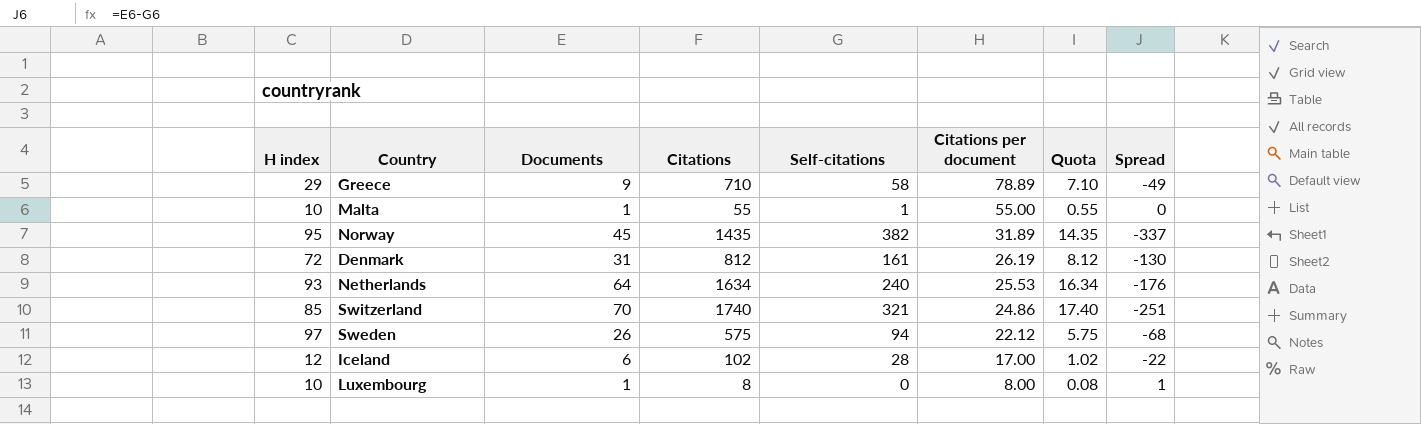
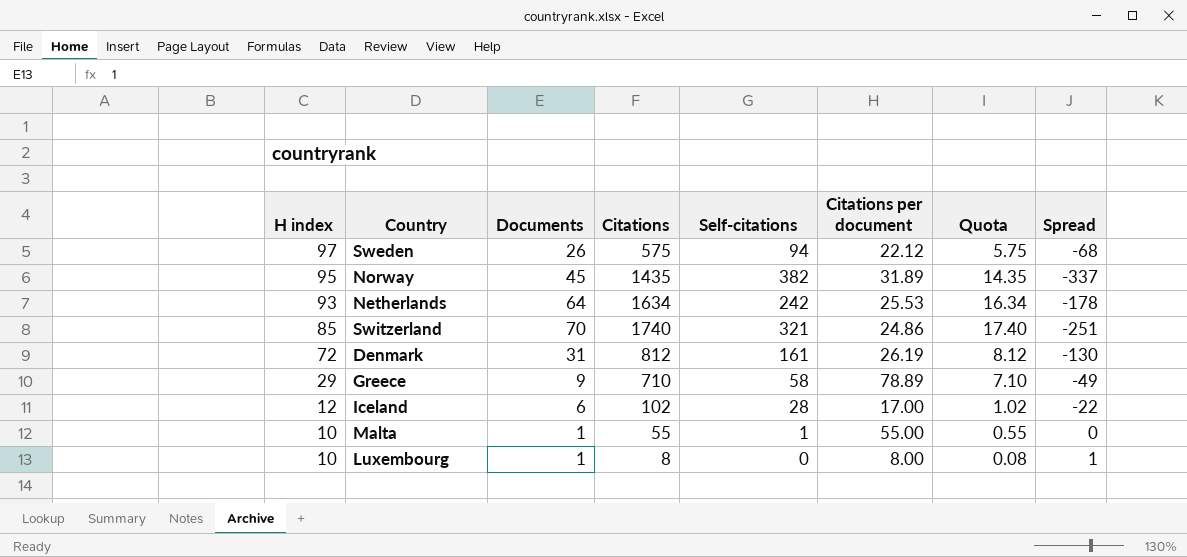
row order: Citations per document descending -> H index descending
Netherlands | Self-citations: 240 -> 242
Netherlands | Spread: -176 -> -178

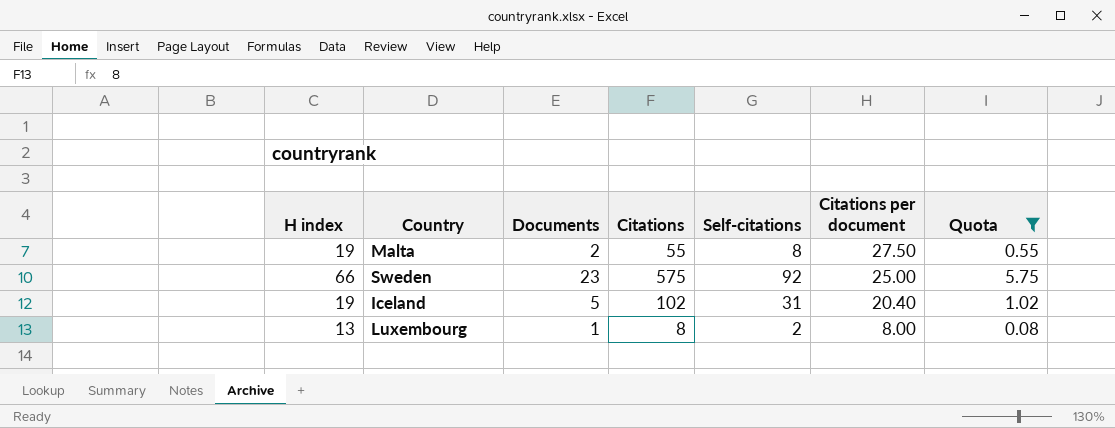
filter: none -> Quota <= 5.75
row order: H index descending -> Citations per document descending
column Spread | formula: [Documents] - [Self-citations] -> none
Malta | H index: 10 -> 19
Malta | Documents: 1 -> 2
Malta | Self-citations: 1 -> 8
Malta | Citations per document: 55.00 -> 27.50
Sweden | H index: 97 -> 66
Sweden | Documents: 26 -> 23
Sweden | Self-citations: 94 -> 92
Sweden | Citations per document: 22.12 -> 25.00
Iceland | H index: 12 -> 19
Iceland | Documents: 6 -> 5
Iceland | Self-citations: 28 -> 31
Iceland | Citations per document: 17.00 -> 20.40
Luxembourg | H index: 10 -> 13
Luxembourg | Self-citations: 0 -> 2

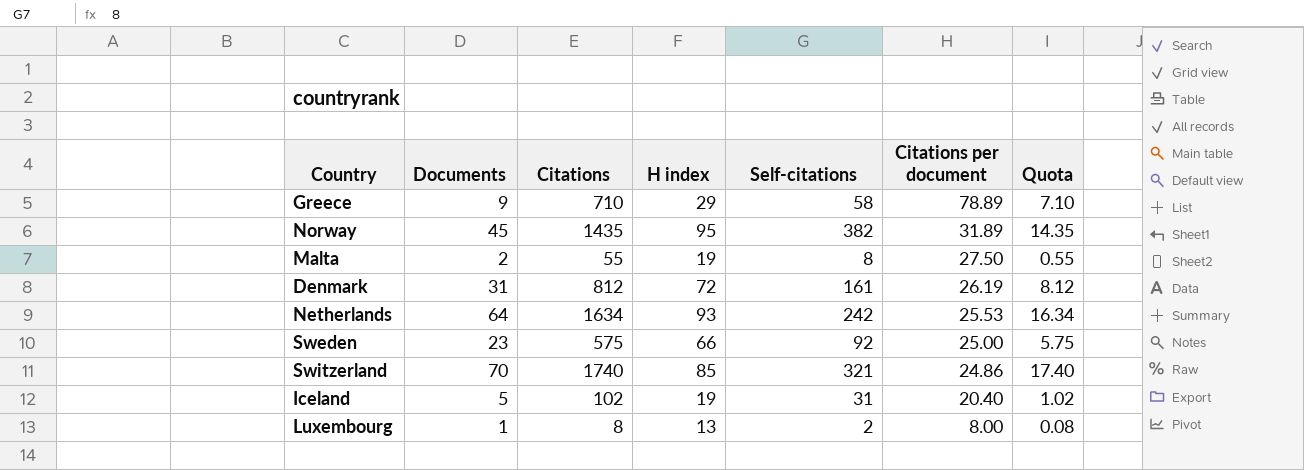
filter: Quota <= 5.75 -> none
column H index | position: 1 -> 4

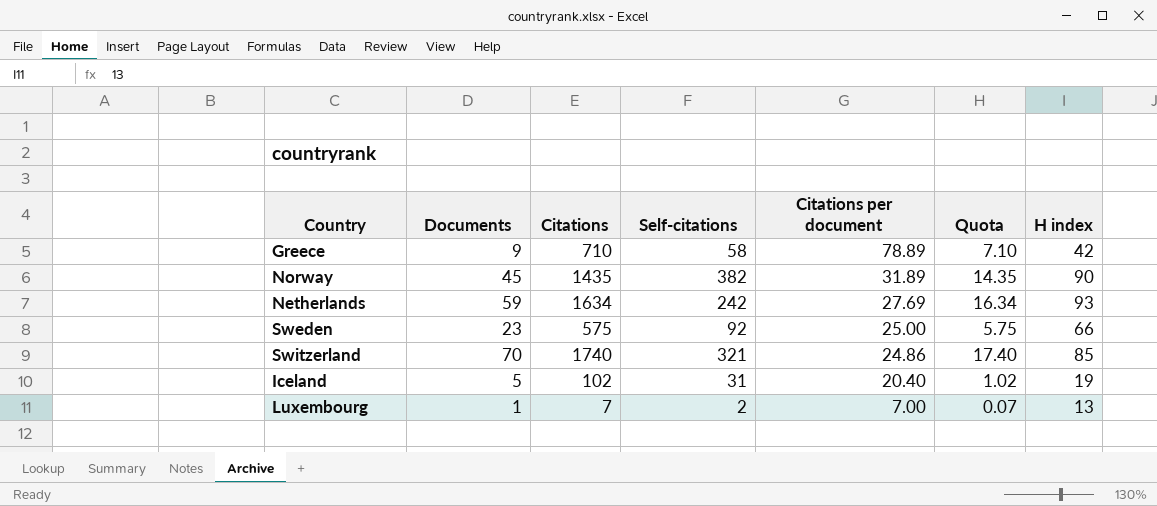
column H index | position: 4 -> 7
row Malta: 2 | 55 | 19 | 8 | 27.50 | 0.55 -> none
row Denmark: 31 | 812 | 72 | 161 | 26.19 | 8.12 -> none
Greece | H index: 29 -> 42
Norway | H index: 95 -> 90
Netherlands | Documents: 64 -> 59
Netherlands | Citations per document: 25.53 -> 27.69
Luxembourg | Citations: 8 -> 7
Luxembourg | Citations per document: 8.00 -> 7.00
Luxembourg | Quota: 0.08 -> 0.07

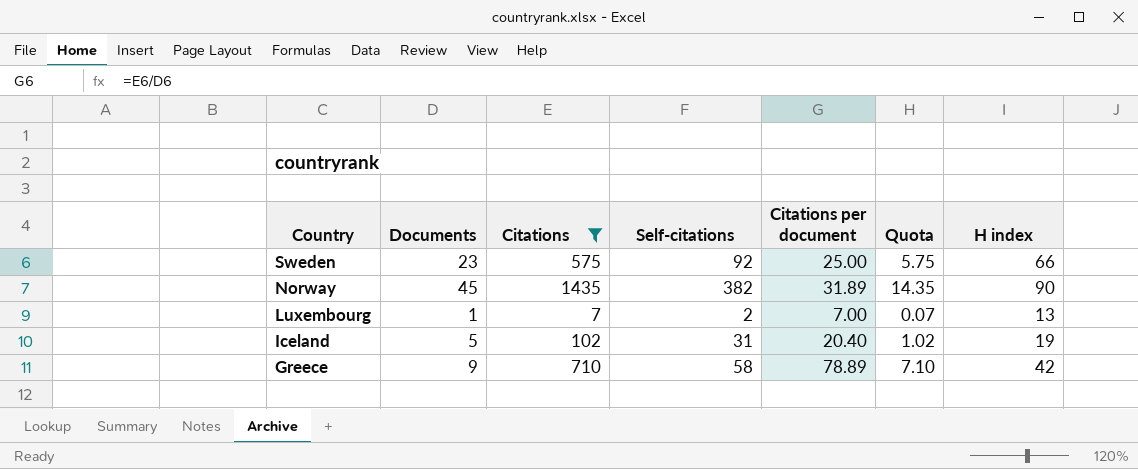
filter: none -> Citations <= 1435
row order: Citations per document descending -> Country descending

